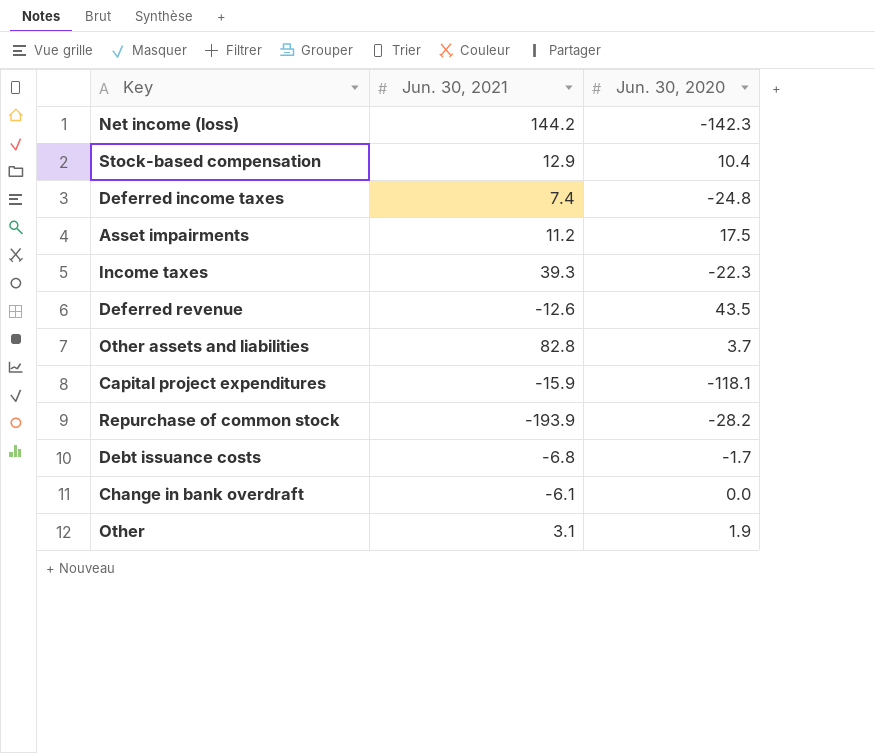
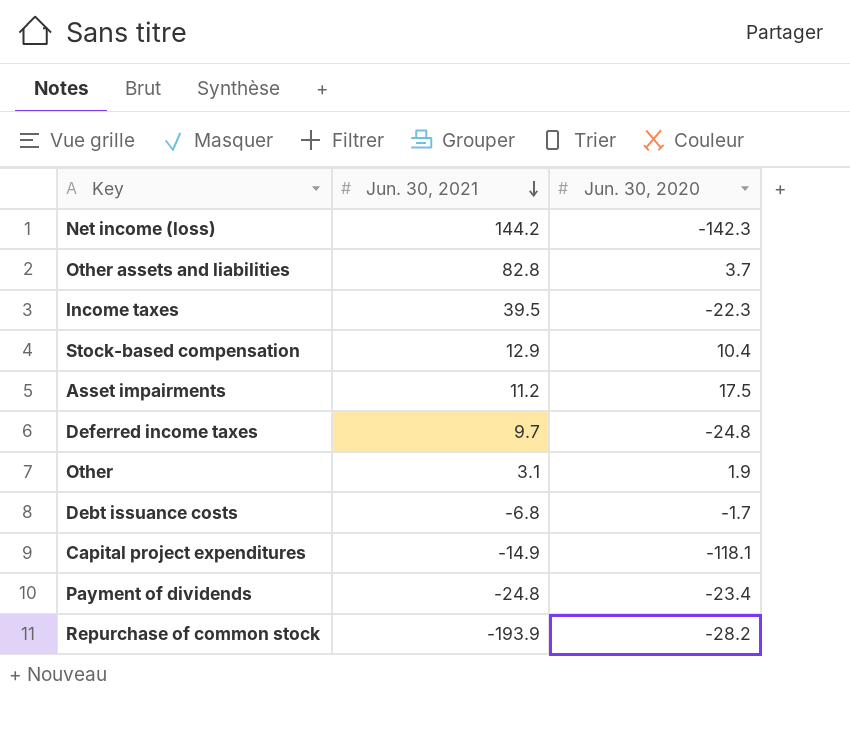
row order: none -> Jun. 30, 2021 descending
row Deferred revenue: -12.6 | 43.5 -> none
row Change in bank overdraft: -6.1 | 0.0 -> none
Income taxes | Jun. 30, 2021: 39.3 -> 39.5
Deferred income taxes | Jun. 30, 2021: 7.4 -> 9.7
Capital project expenditures | Jun. 30, 2021: -15.9 -> -14.9
row Payment of dividends: none -> -24.8 | -23.4

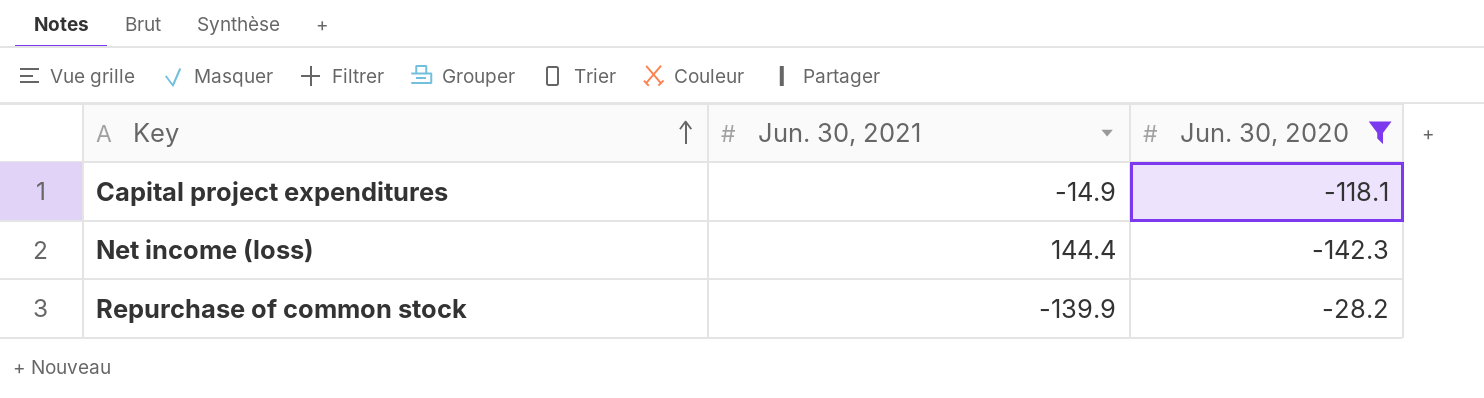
filter: none -> Jun. 30, 2020 <= -28.2
row order: Jun. 30, 2021 descending -> Key ascending
Net income (loss) | Jun. 30, 2021: 144.2 -> 144.4
Repurchase of common stock | Jun. 30, 2021: -193.9 -> -139.9

